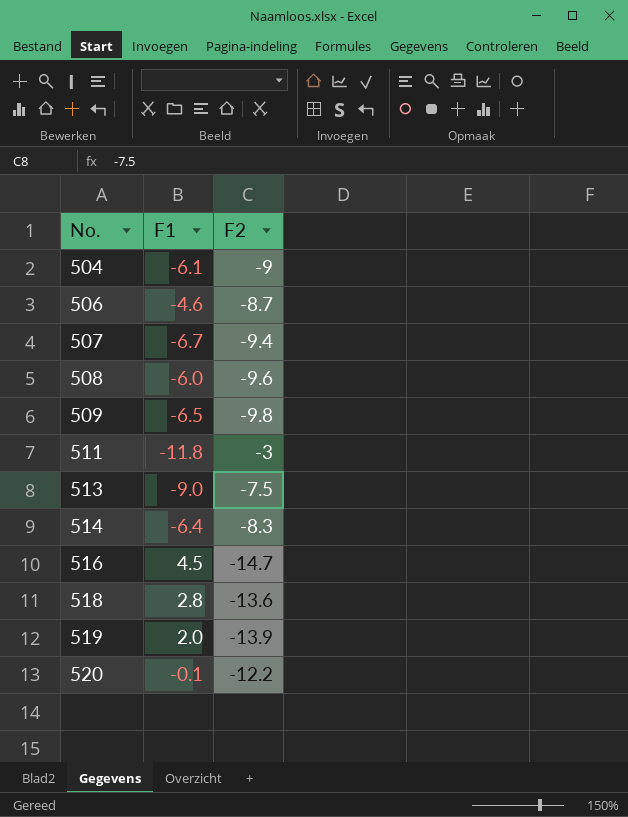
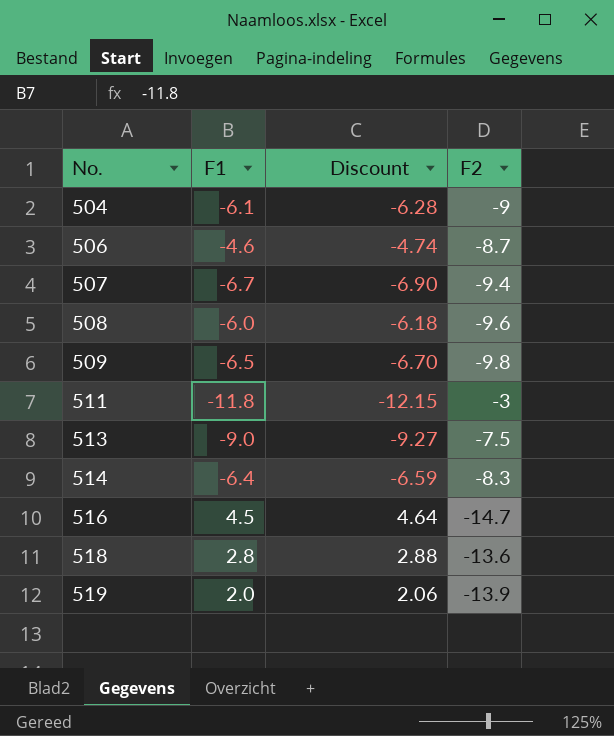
column Discount | formula: none -> [F1] * 1.03
row 520: -0.1 | -12.2 -> none

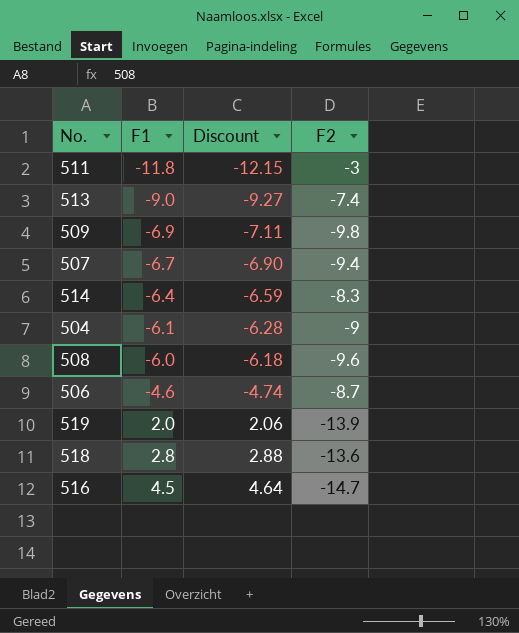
row order: No. ascending -> F1 ascending
513 | F2: -7.5 -> -7.4
509 | F1: -6.5 -> -6.9
509 | Discount: -6.70 -> -7.11

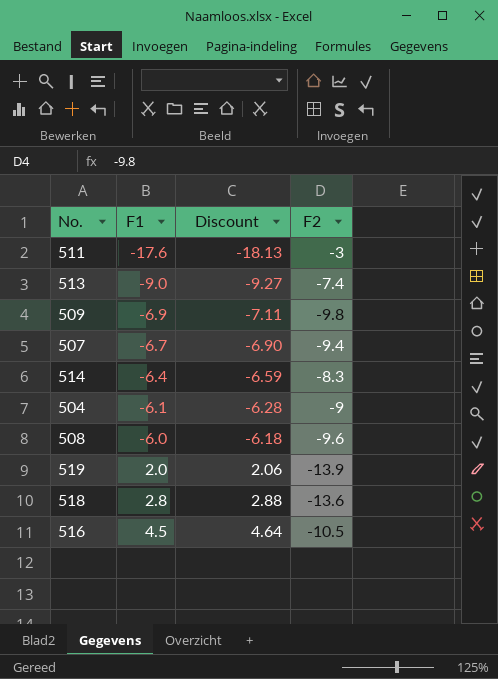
row 506: -4.6 | -4.74 | -8.7 -> none
511 | F1: -11.8 -> -17.6
511 | Discount: -12.15 -> -18.13
516 | F2: -14.7 -> -10.5

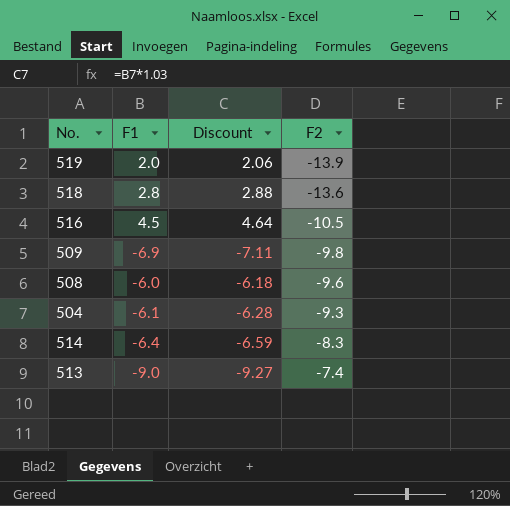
row order: F1 ascending -> F2 ascending
row 511: -17.6 | -18.13 | -3 -> none
row 507: -6.7 | -6.90 | -9.4 -> none
504 | F2: -9 -> -9.3

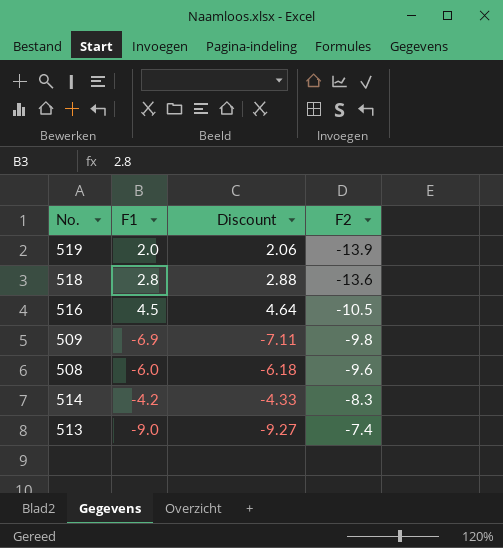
row 504: -6.1 | -6.28 | -9.3 -> none
514 | F1: -6.4 -> -4.2
514 | Discount: -6.59 -> -4.33

